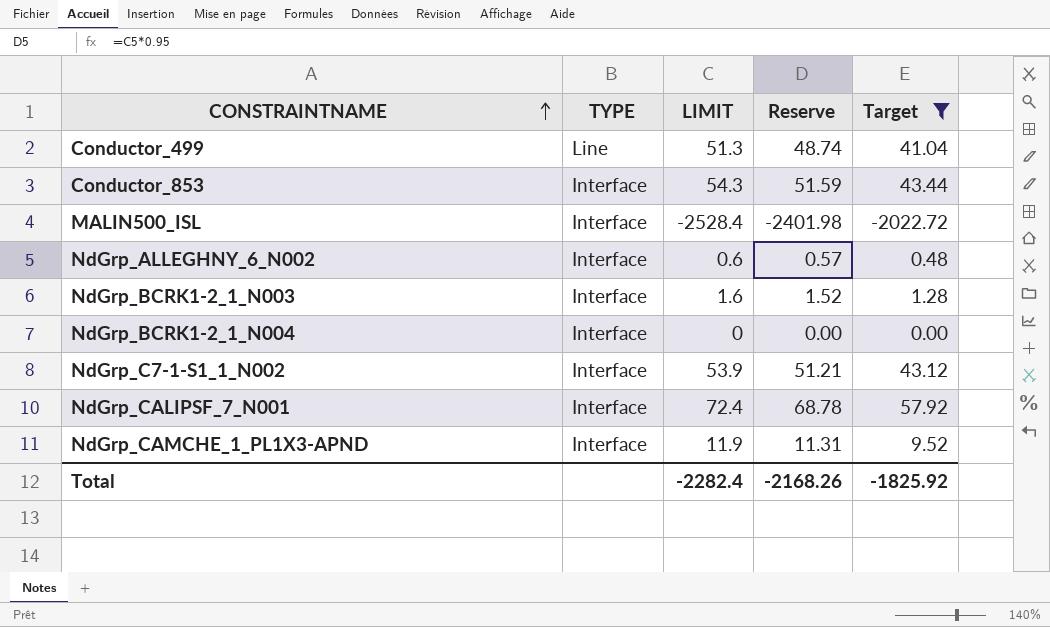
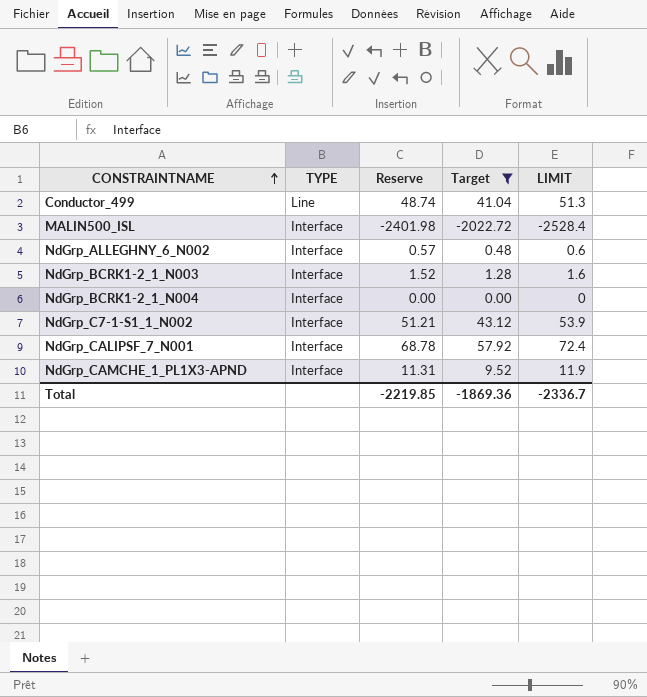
column LIMIT | position: 3 -> 5
row Conductor_853: Interface | 54.3 | 51.59 | 43.44 -> none
Total | Reserve: -2168.26 -> -2219.85
Total | Target: -1825.92 -> -1869.36
Total | LIMIT: -2282.4 -> -2336.7

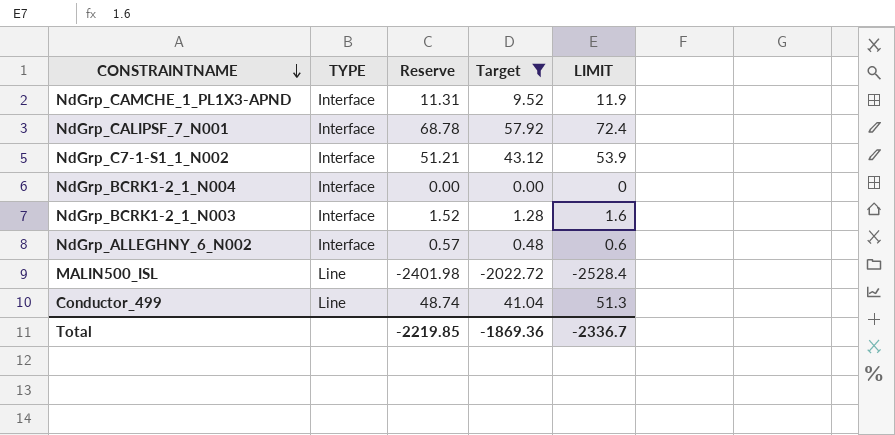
row order: CONSTRAINTNAME ascending -> CONSTRAINTNAME descending
MALIN500_ISL | TYPE: Interface -> Line

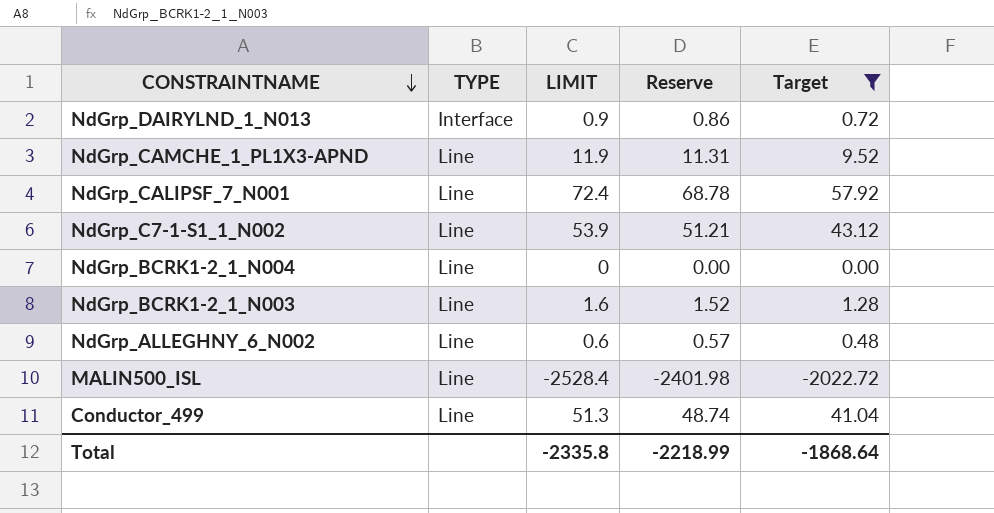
column LIMIT | position: 5 -> 3
row NdGrp_DAIRYLND_1_N013: none -> Interface | 0.9 | 0.86 | 0.72
NdGrp_CAMCHE_1_PL1X3-APND | TYPE: Interface -> Line
NdGrp_CALIPSF_7_N001 | TYPE: Interface -> Line
NdGrp_C7-1-S1_1_N002 | TYPE: Interface -> Line
NdGrp_BCRK1-2_1_N004 | TYPE: Interface -> Line
NdGrp_BCRK1-2_1_N003 | TYPE: Interface -> Line
NdGrp_ALLEGHNY_6_N002 | TYPE: Interface -> Line
Total | LIMIT: -2336.7 -> -2335.8
Total | Reserve: -2219.85 -> -2218.99
Total | Target: -1869.36 -> -1868.64

